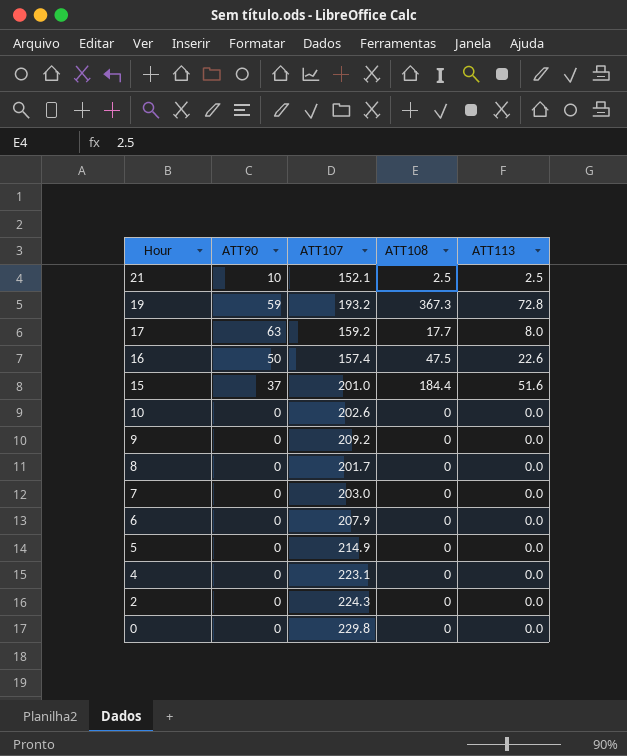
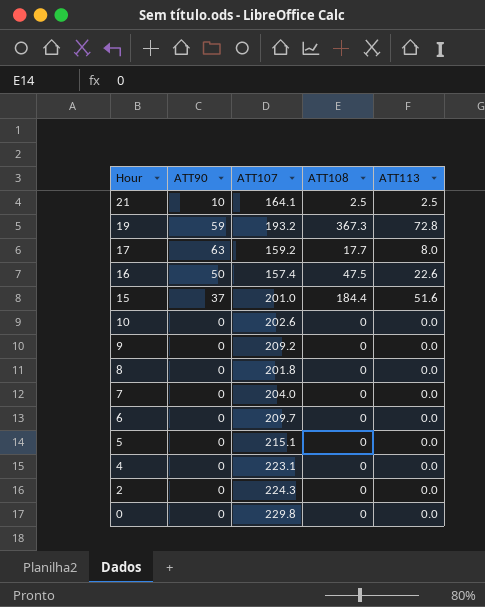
21 | ATT107: 152.1 -> 164.1
8 | ATT107: 201.7 -> 201.8
7 | ATT107: 203.0 -> 204.0
6 | ATT107: 207.9 -> 209.7
5 | ATT107: 214.9 -> 215.1

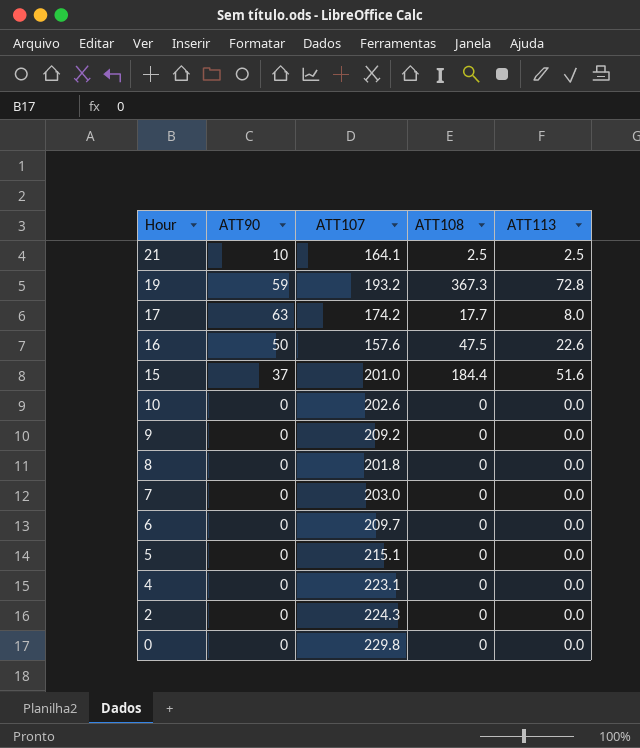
17 | ATT107: 159.2 -> 174.2
16 | ATT107: 157.4 -> 157.6
7 | ATT107: 204.0 -> 203.0

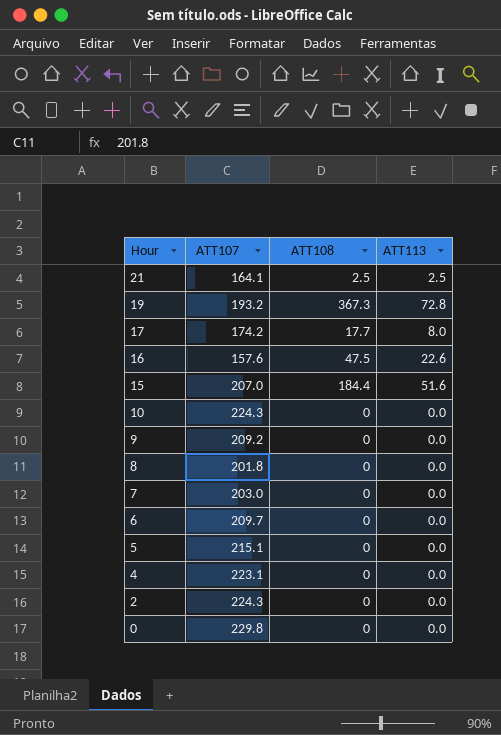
column ATT90 | position: 2 -> none
15 | ATT107: 201.0 -> 207.0
10 | ATT107: 202.6 -> 224.3

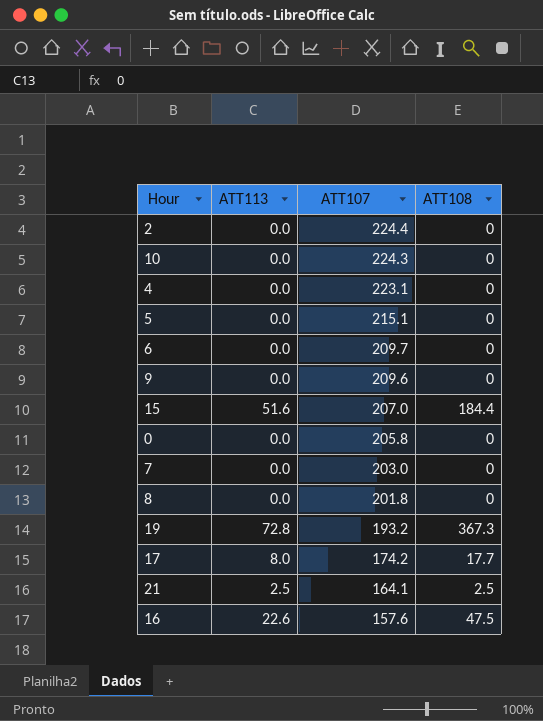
row order: Hour descending -> ATT107 descending
column ATT113 | position: 4 -> 2
2 | ATT107: 224.3 -> 224.4
9 | ATT107: 209.2 -> 209.6
0 | ATT107: 229.8 -> 205.8

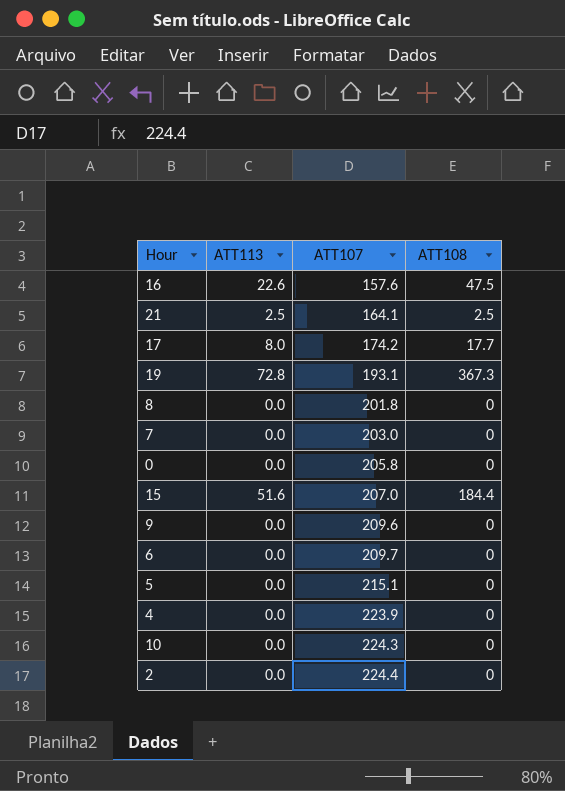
row order: ATT107 descending -> ATT107 ascending
19 | ATT107: 193.2 -> 193.1
4 | ATT107: 223.1 -> 223.9

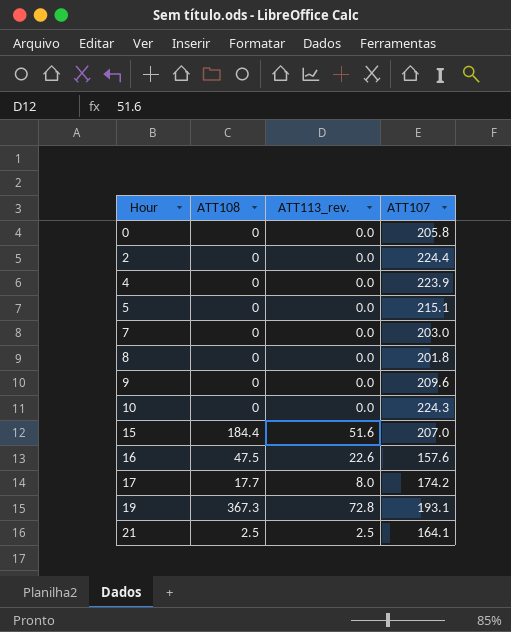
row order: ATT107 ascending -> Hour ascending
column ATT108 | position: 4 -> 2
column name: ATT113 -> ATT113_rev.
row 6: 0.0 | 209.7 | 0 -> none

